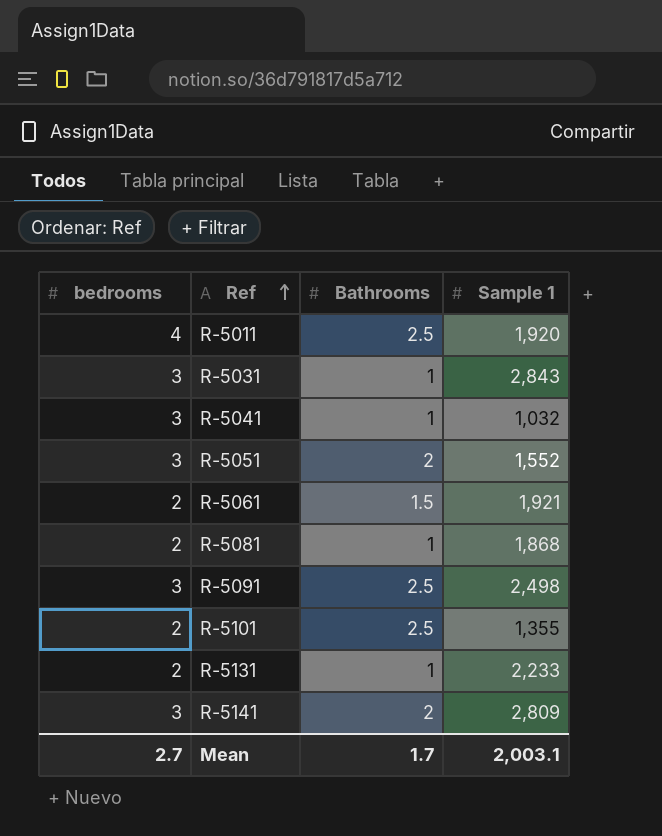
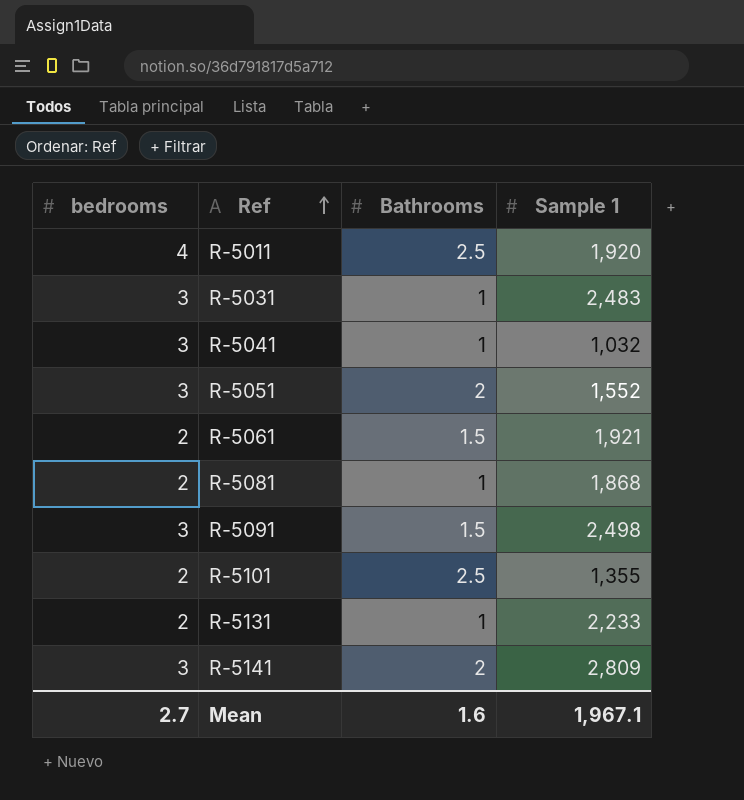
R-5031 | Sample 1: 2,843 -> 2,483
R-5091 | Bathrooms: 2.5 -> 1.5
Mean | Bathrooms: 1.7 -> 1.6
Mean | Sample 1: 2,003.1 -> 1,967.1

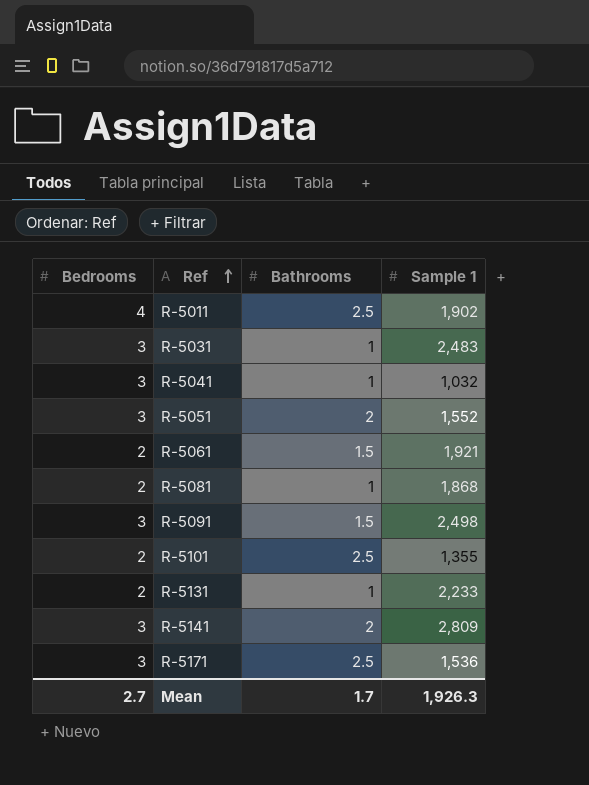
column name: bedrooms -> Bedrooms
R-5011 | Sample 1: 1,920 -> 1,902
row R-5171: none -> 3 | 2.5 | 1,536
Mean | Bathrooms: 1.6 -> 1.7
Mean | Sample 1: 1,967.1 -> 1,926.3

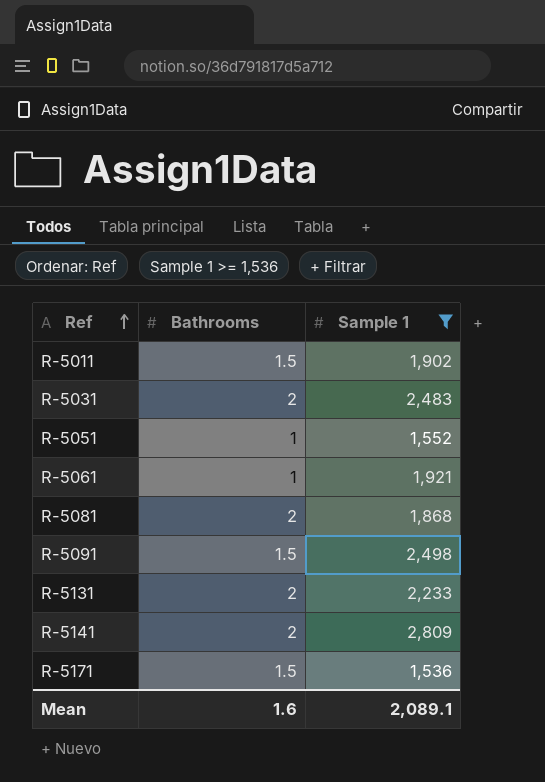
filter: none -> Sample 1 >= 1,536
column Bedrooms | position: 1 -> none
R-5011 | Bathrooms: 2.5 -> 1.5
R-5031 | Bathrooms: 1 -> 2
R-5051 | Bathrooms: 2 -> 1
R-5061 | Bathrooms: 1.5 -> 1
R-5081 | Bathrooms: 1 -> 2
R-5131 | Bathrooms: 1 -> 2
R-5171 | Bathrooms: 2.5 -> 1.5
Mean | Bathrooms: 1.7 -> 1.6
Mean | Sample 1: 1,926.3 -> 2,089.1

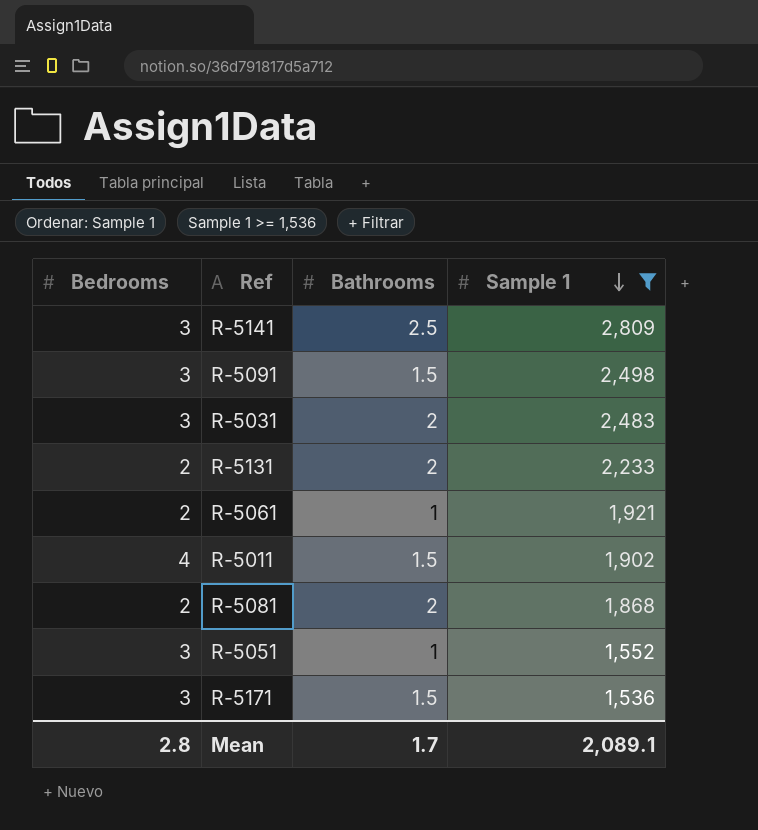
row order: Ref ascending -> Sample 1 descending
column Bedrooms | position: none -> 1
R-5141 | Bathrooms: 2 -> 2.5
Mean | Bathrooms: 1.6 -> 1.7

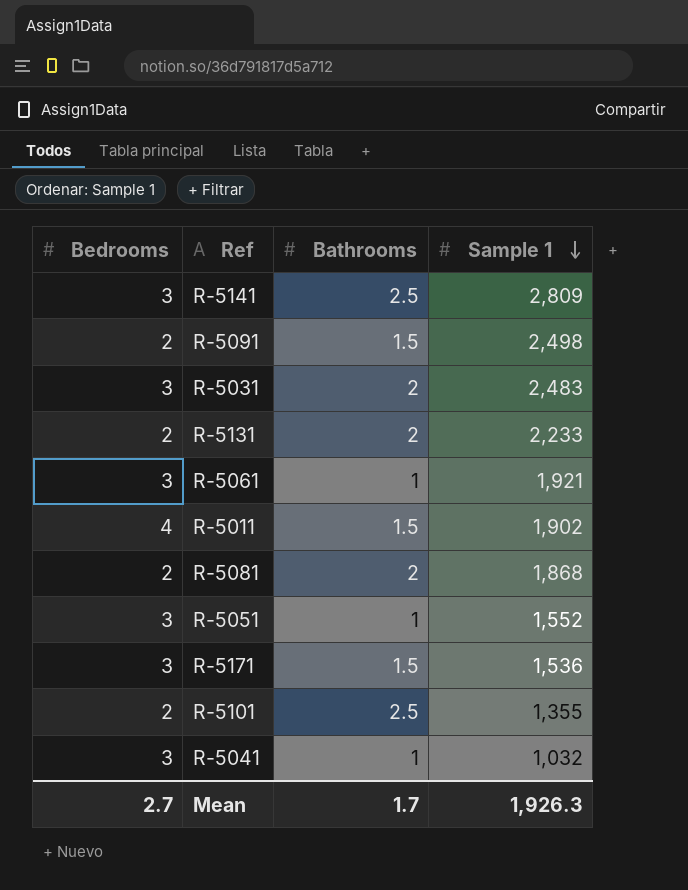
filter: Sample 1 >= 1,536 -> none
R-5091 | Bedrooms: 3 -> 2
R-5061 | Bedrooms: 2 -> 3
Mean | Bedrooms: 2.8 -> 2.7
Mean | Sample 1: 2,089.1 -> 1,926.3

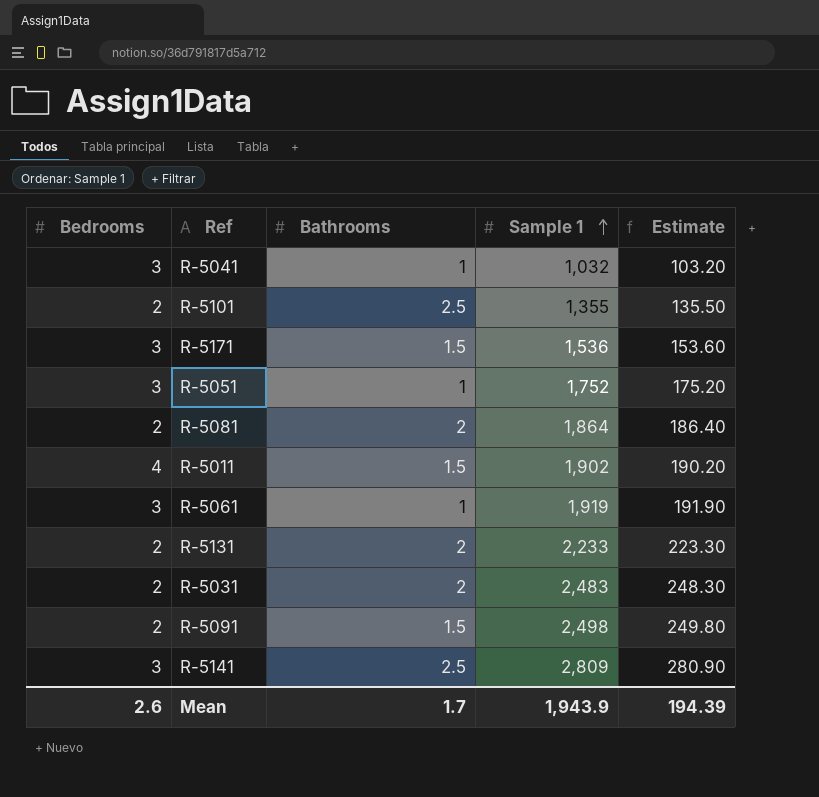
row order: Sample 1 descending -> Sample 1 ascending
column Estimate | formula: none -> [Sample 1] * 0.1
R-5051 | Sample 1: 1,552 -> 1,752
R-5081 | Sample 1: 1,868 -> 1,864
R-5061 | Sample 1: 1,921 -> 1,919
R-5031 | Bedrooms: 3 -> 2
Mean | Bedrooms: 2.7 -> 2.6
Mean | Sample 1: 1,926.3 -> 1,943.9

